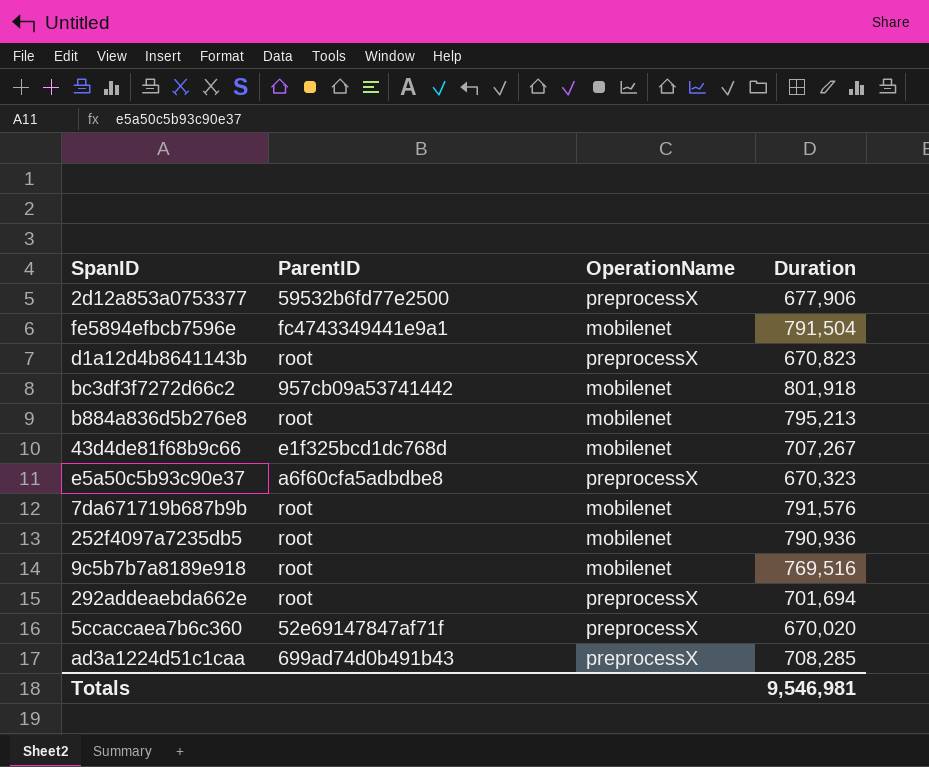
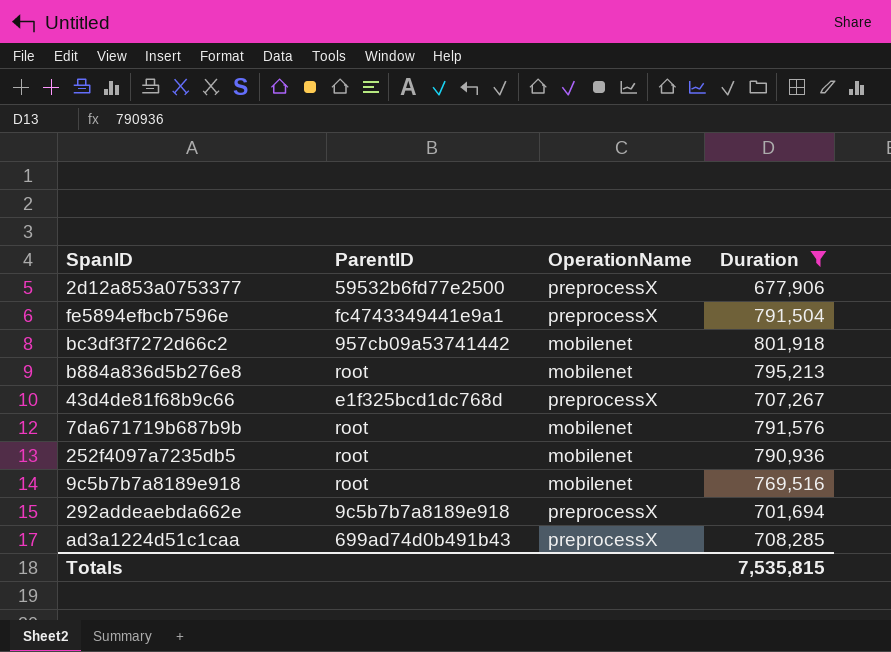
filter: none -> Duration >= 677,906
fe5894efbcb7596e | OperationName: mobilenet -> preprocessX
43d4de81f68b9c66 | OperationName: mobilenet -> preprocessX
292addeaebda662e | ParentID: root -> 9c5b7b7a8189e918
Totals | Duration: 9,546,981 -> 7,535,815

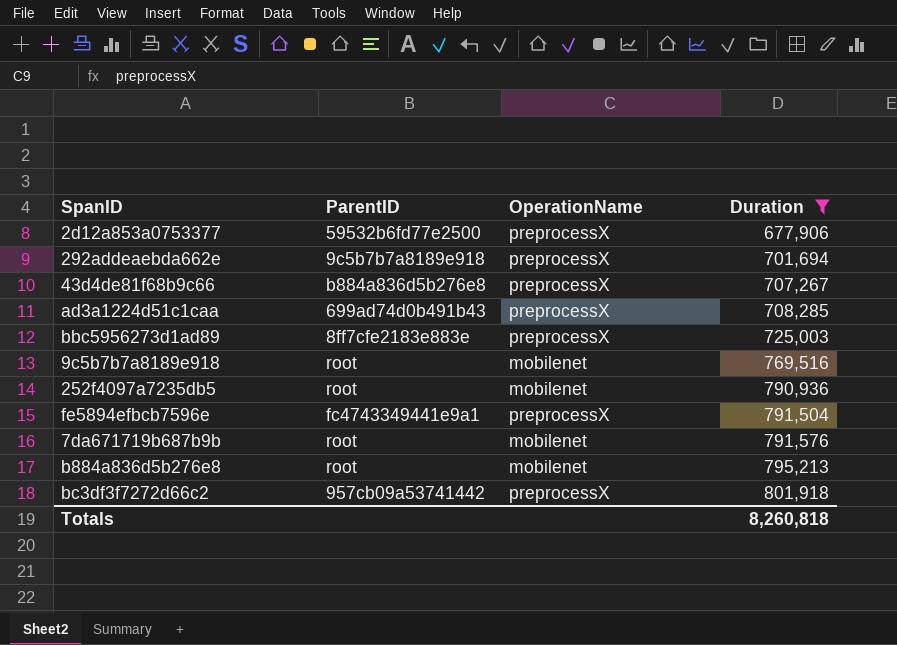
row order: none -> Duration ascending
43d4de81f68b9c66 | ParentID: e1f325bcd1dc768d -> b884a836d5b276e8
row bbc5956273d1ad89: none -> 8ff7cfe2183e883e | preprocessX | 725,003
bc3df3f7272d66c2 | OperationName: mobilenet -> preprocessX
Totals | Duration: 7,535,815 -> 8,260,818

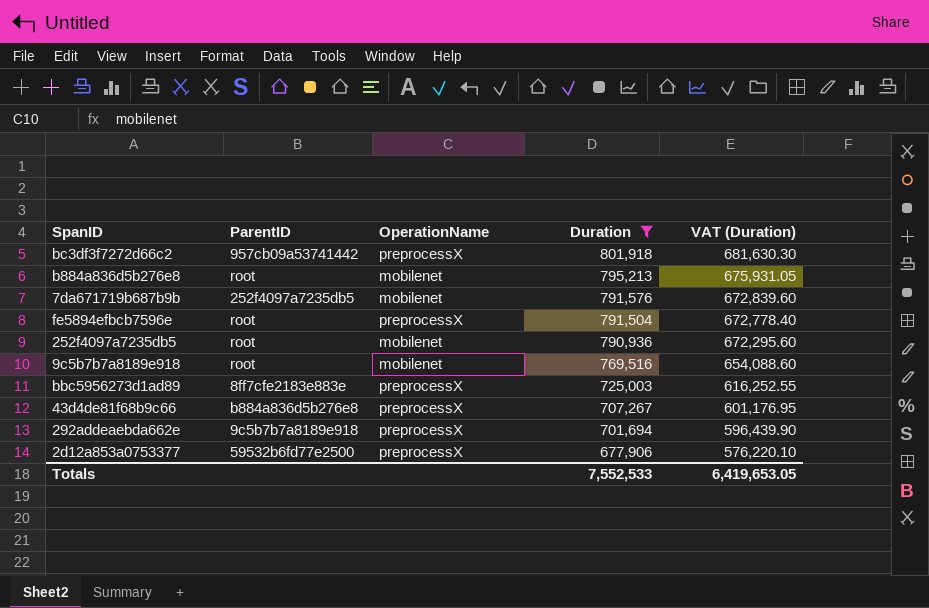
row order: Duration ascending -> Duration descending
column VAT (Duration) | formula: none -> [Duration] * 0.85
row ad3a1224d51c1caa: 699ad74d0b491b43 | preprocessX | 708,285 -> none
7da671719b687b9b | ParentID: root -> 252f4097a7235db5
fe5894efbcb7596e | ParentID: fc4743349441e9a1 -> root
Totals | Duration: 8,260,818 -> 7,552,533

